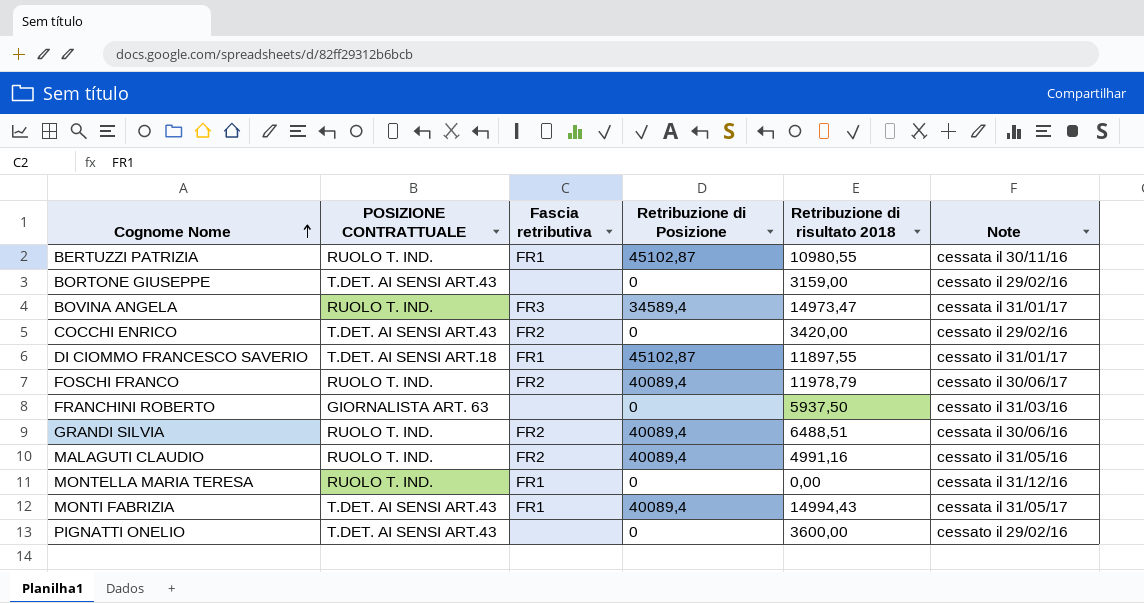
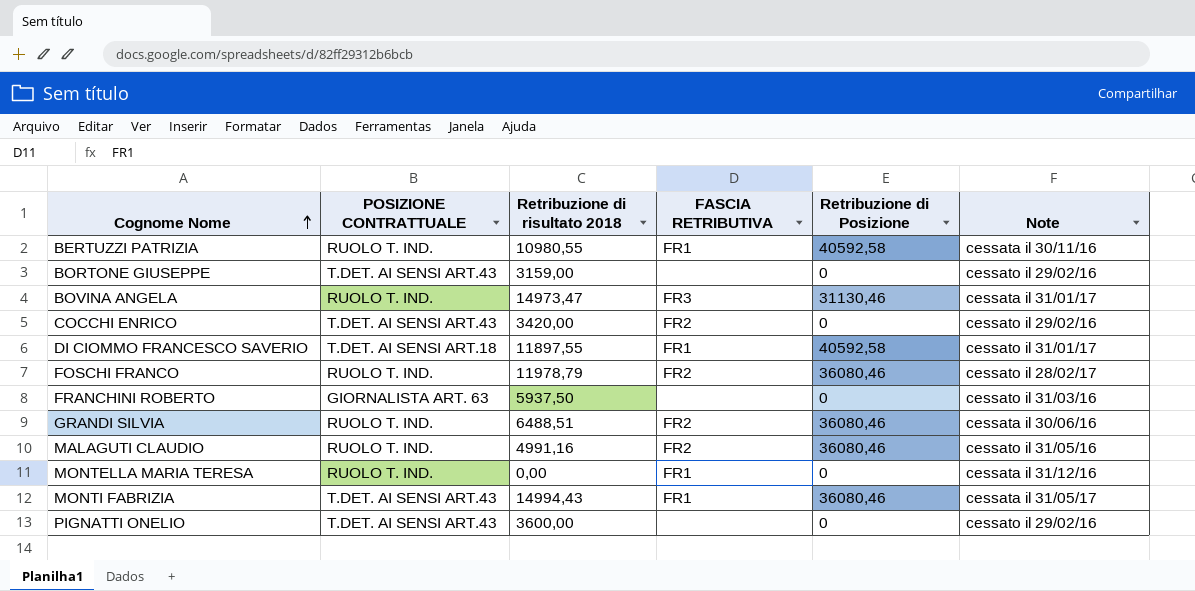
column Retribuzione di risultato 2018 | position: 5 -> 3
column name: Fascia retributiva -> FASCIA RETRIBUTIVA
BERTUZZI PATRIZIA | Retribuzione di Posizione: 45102,87 -> 40592,58
BOVINA ANGELA | Retribuzione di Posizione: 34589,4 -> 31130,46
DI CIOMMO FRANCESCO SAVERIO | Retribuzione di Posizione: 45102,87 -> 40592,58
FOSCHI FRANCO | Retribuzione di Posizione: 40089,4 -> 36080,46
FOSCHI FRANCO | Note: cessato il 30/06/17 -> cessato il 28/02/17
GRANDI SILVIA | Retribuzione di Posizione: 40089,4 -> 36080,46
MALAGUTI CLAUDIO | Retribuzione di Posizione: 40089,4 -> 36080,46
MONTI FABRIZIA | Retribuzione di Posizione: 40089,4 -> 36080,46

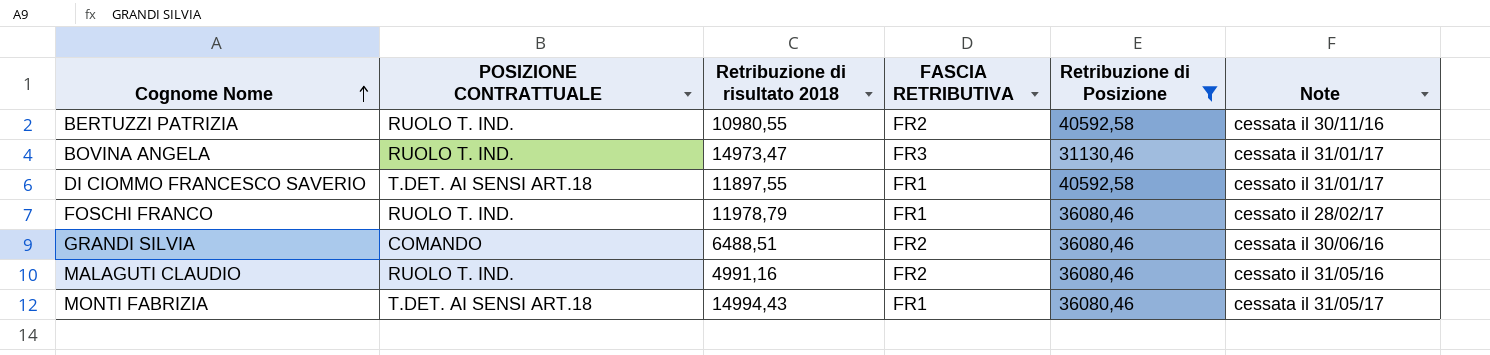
filter: none -> Retribuzione di Posizione != 0
BERTUZZI PATRIZIA | FASCIA RETRIBUTIVA: FR1 -> FR2
FOSCHI FRANCO | FASCIA RETRIBUTIVA: FR2 -> FR1
GRANDI SILVIA | POSIZIONE CONTRATTUALE: RUOLO T. IND. -> COMANDO
MONTI FABRIZIA | POSIZIONE CONTRATTUALE: T.DET. AI SENSI ART.43 -> T.DET. AI SENSI ART.18

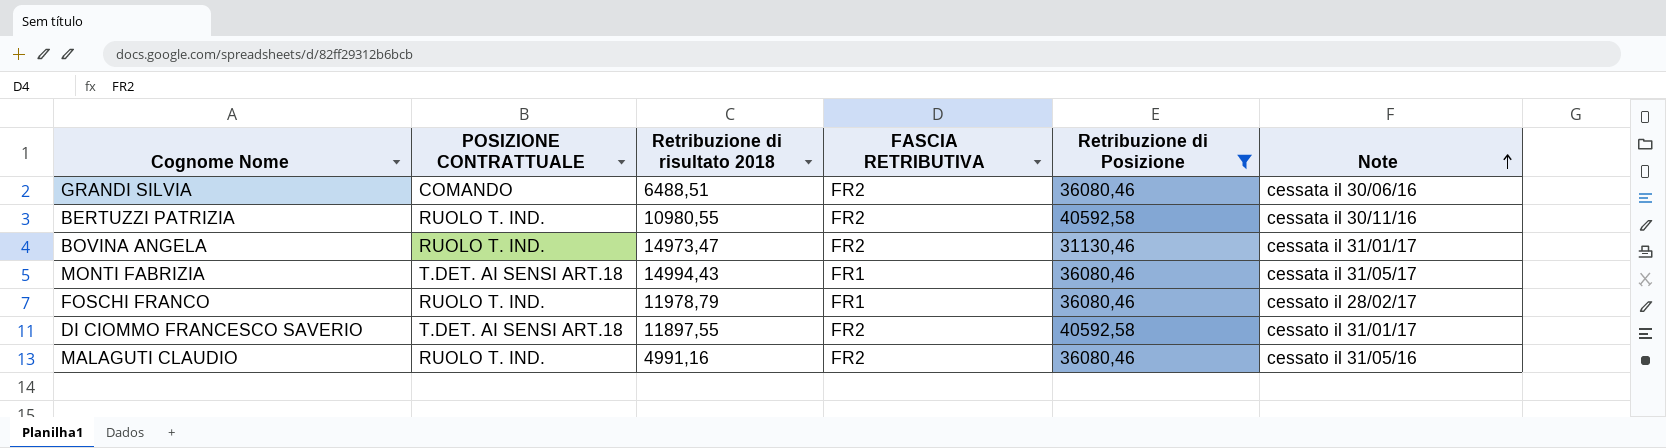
row order: Cognome Nome ascending -> Note ascending
BOVINA ANGELA | FASCIA RETRIBUTIVA: FR3 -> FR2
DI CIOMMO FRANCESCO SAVERIO | FASCIA RETRIBUTIVA: FR1 -> FR2

